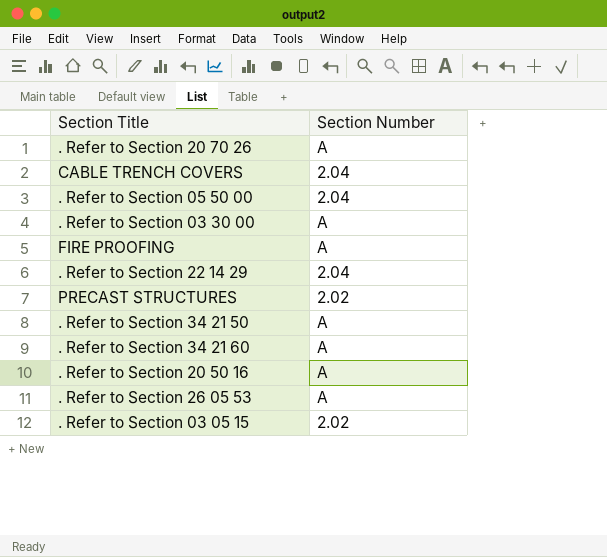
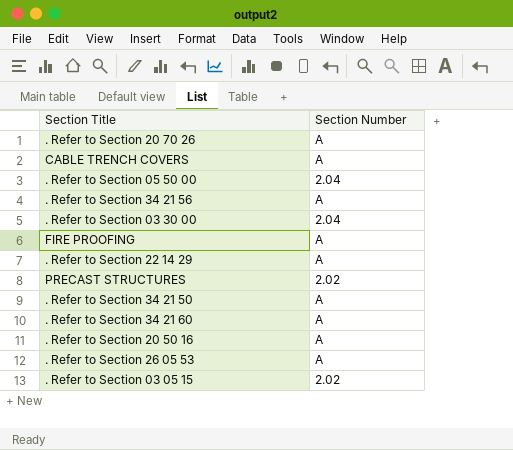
CABLE TRENCH COVERS | Section Number: 2.04 -> A
row . Refer to Section 34 21 56: none -> A
. Refer to Section 03 30 00 | Section Number: A -> 2.04
. Refer to Section 22 14 29 | Section Number: 2.04 -> A

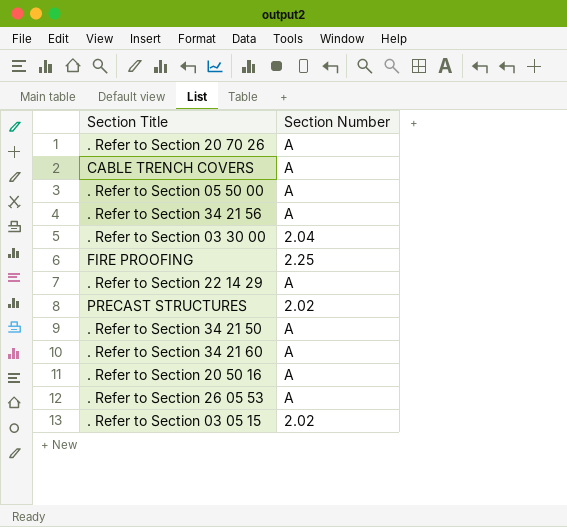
. Refer to Section 05 50 00 | Section Number: 2.04 -> A
FIRE PROOFING | Section Number: A -> 2.25

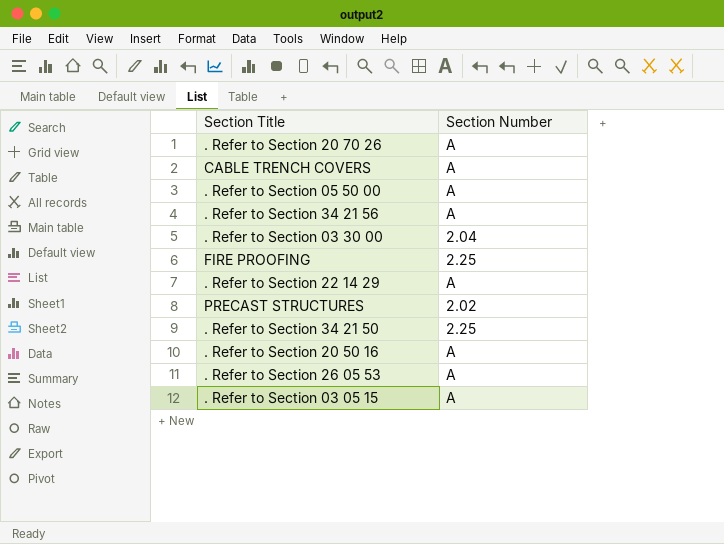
row . Refer to Section 34 21 60: A -> none
. Refer to Section 34 21 50 | Section Number: A -> 2.25
. Refer to Section 03 05 15 | Section Number: 2.02 -> A

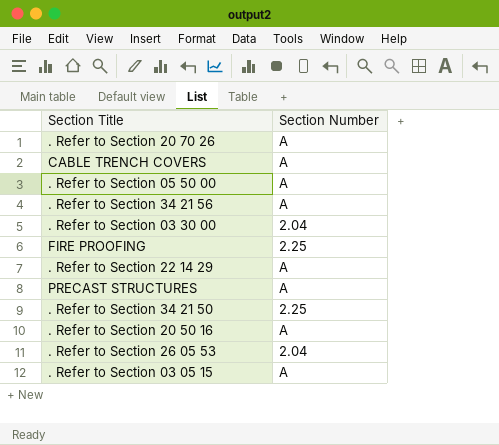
PRECAST STRUCTURES | Section Number: 2.02 -> A
. Refer to Section 26 05 53 | Section Number: A -> 2.04

